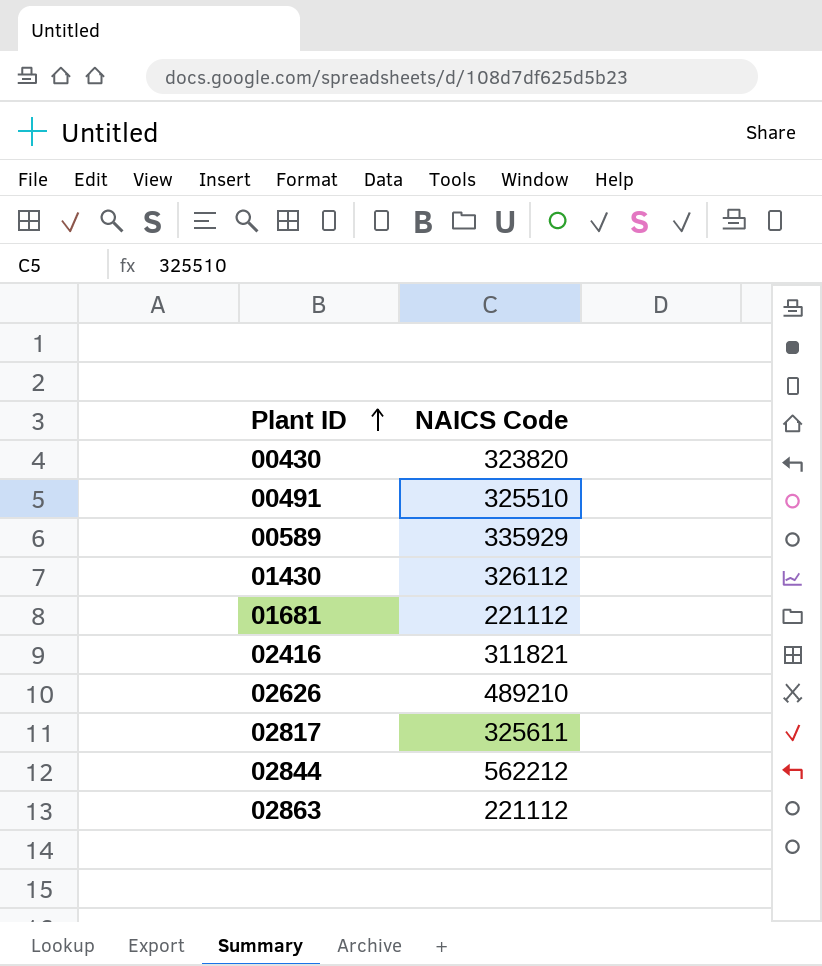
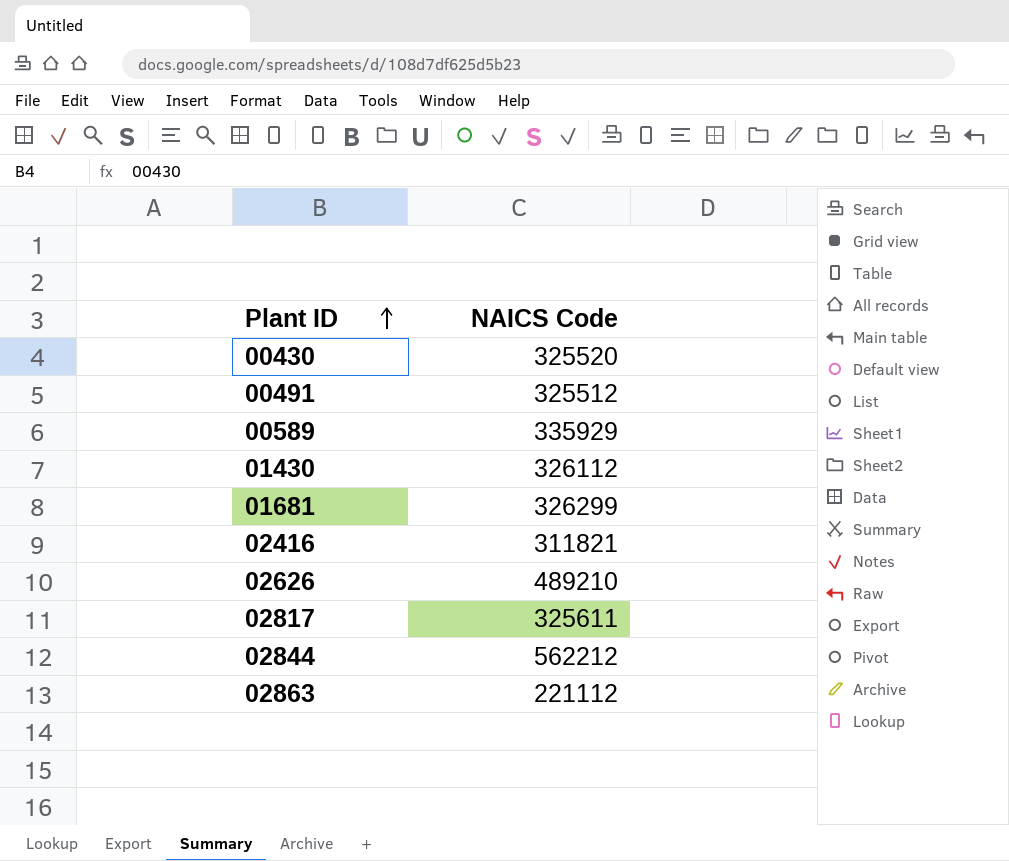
00430 | NAICS Code: 323820 -> 325520
00491 | NAICS Code: 325510 -> 325512
01681 | NAICS Code: 221112 -> 326299

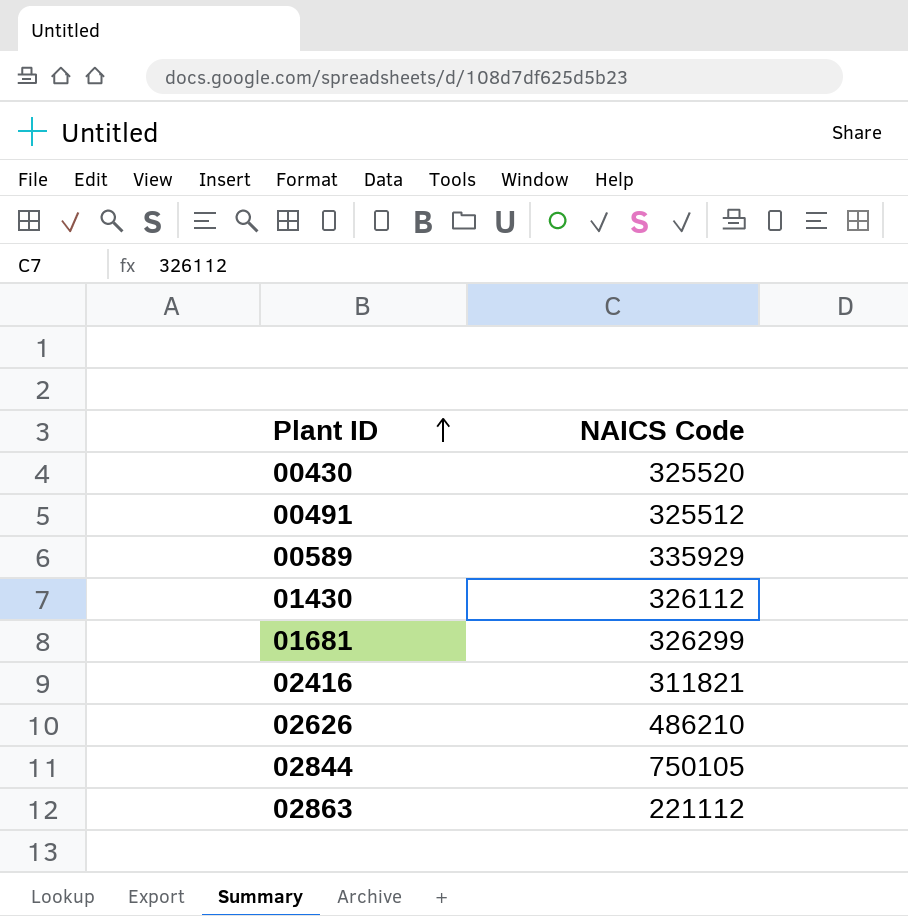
row 02817: 325611 -> none
02626 | NAICS Code: 489210 -> 486210
02844 | NAICS Code: 562212 -> 750105

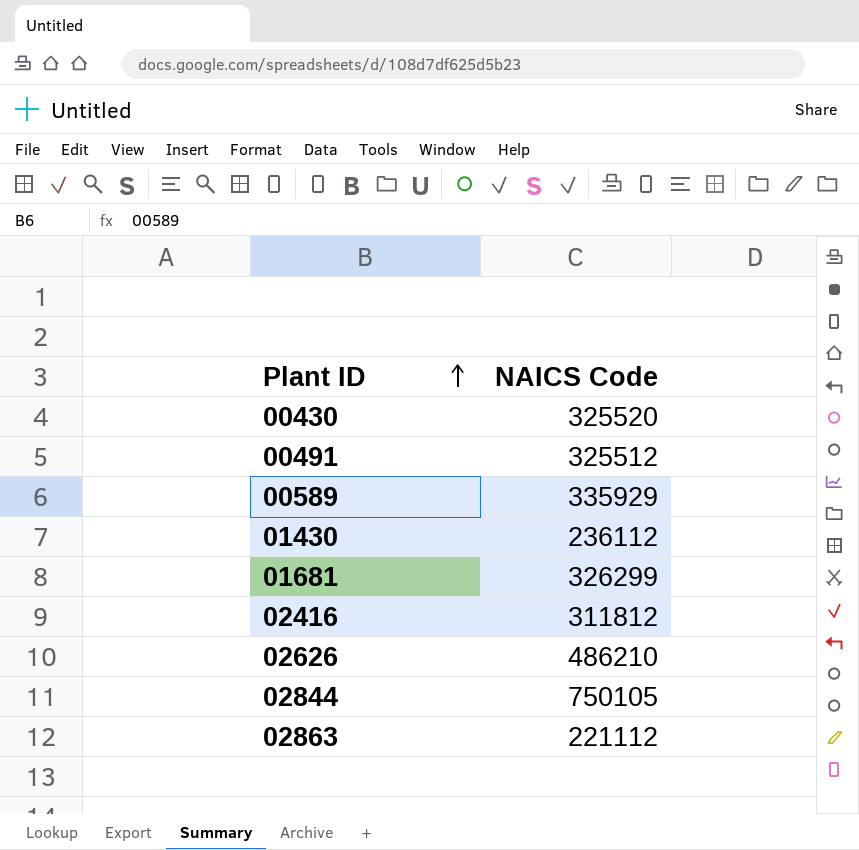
01430 | NAICS Code: 326112 -> 236112
02416 | NAICS Code: 311821 -> 311812

